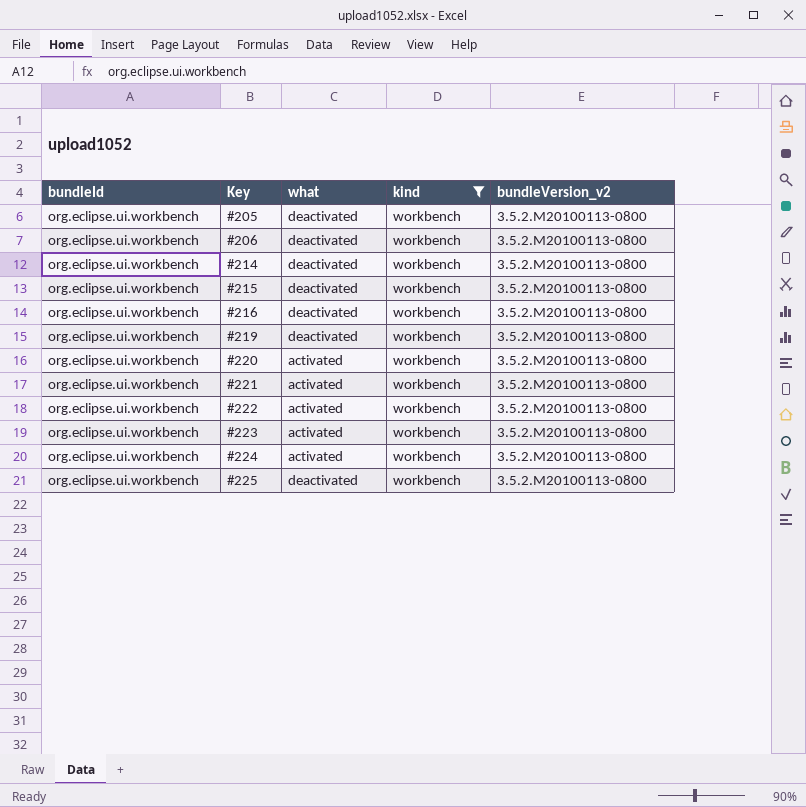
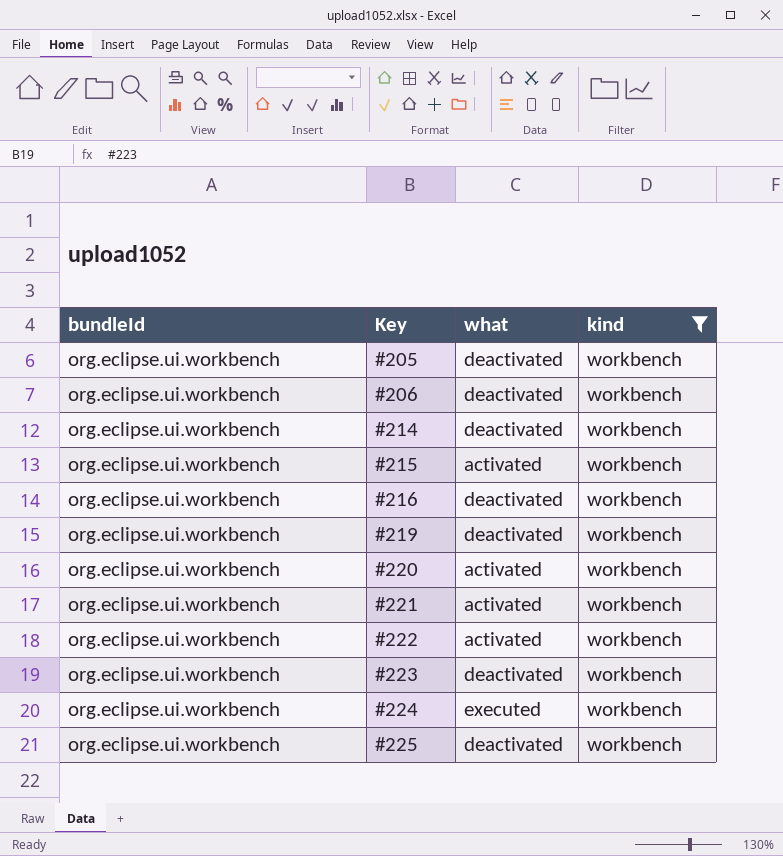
column bundleVersion_v2 | position: 5 -> none
#215 | what: deactivated -> activated
#223 | what: activated -> deactivated
#224 | what: activated -> executed

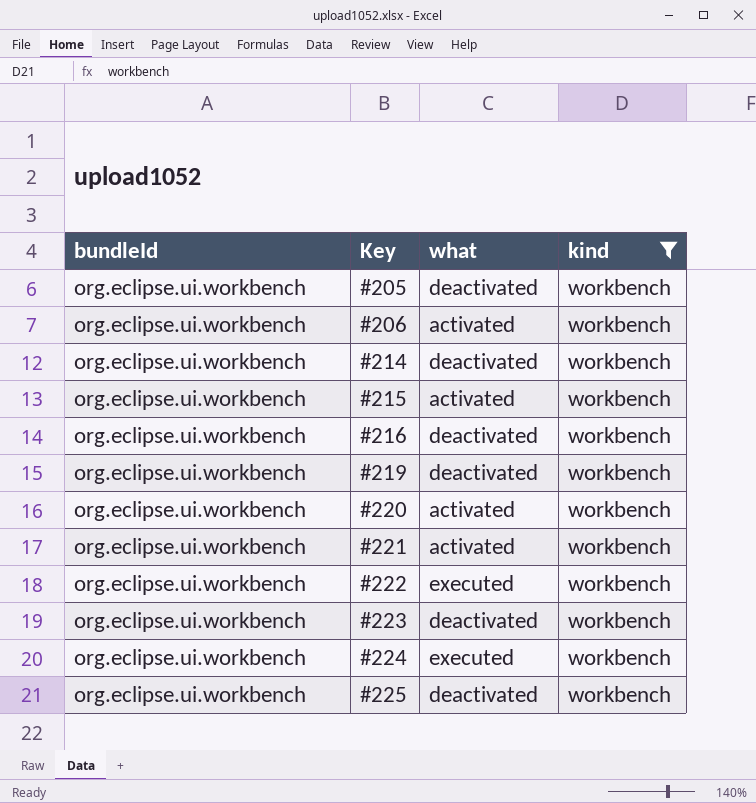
#206 | what: deactivated -> activated
#222 | what: activated -> executed

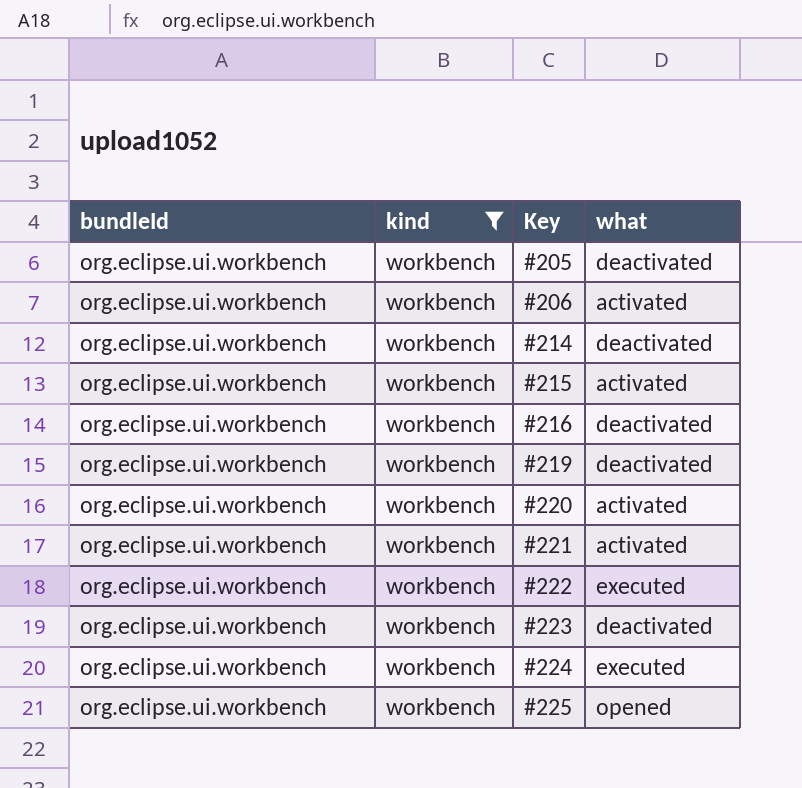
column kind | position: 4 -> 2
#225 | what: deactivated -> opened

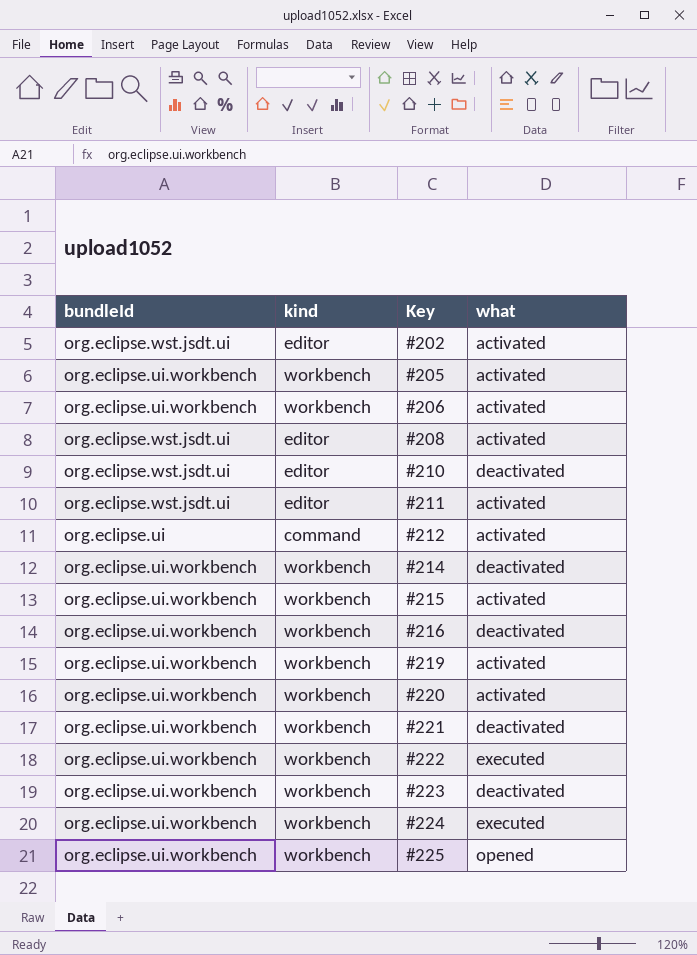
filter: kind = workbench -> none
#205 | what: deactivated -> activated
#219 | what: deactivated -> activated
#221 | what: activated -> deactivated

